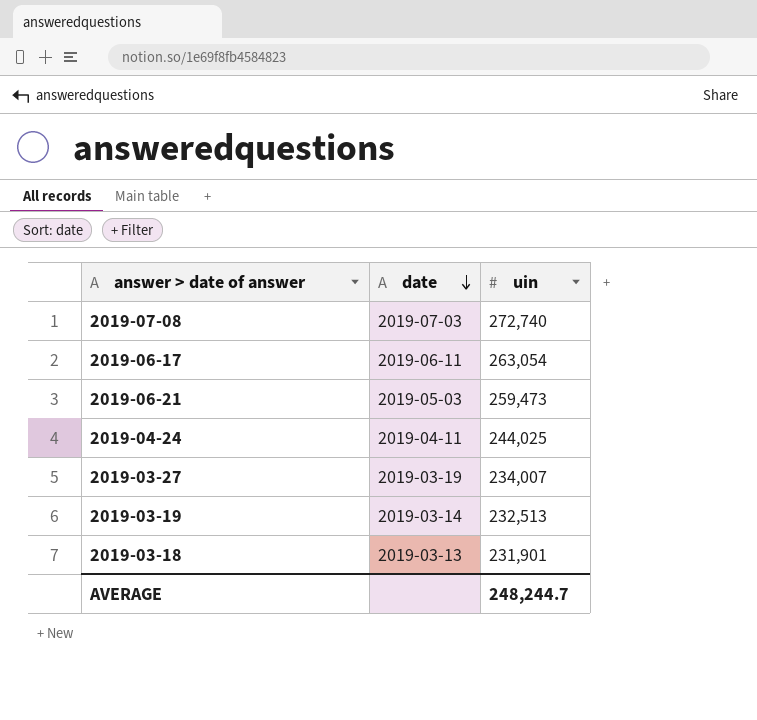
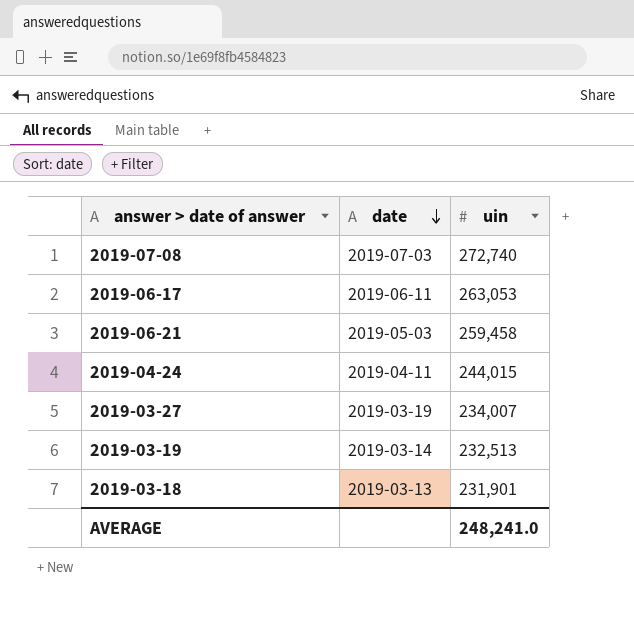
2019-06-17 | uin: 263,054 -> 263,053
2019-06-21 | uin: 259,473 -> 259,458
2019-04-24 | uin: 244,025 -> 244,015
AVERAGE | uin: 248,244.7 -> 248,241.0

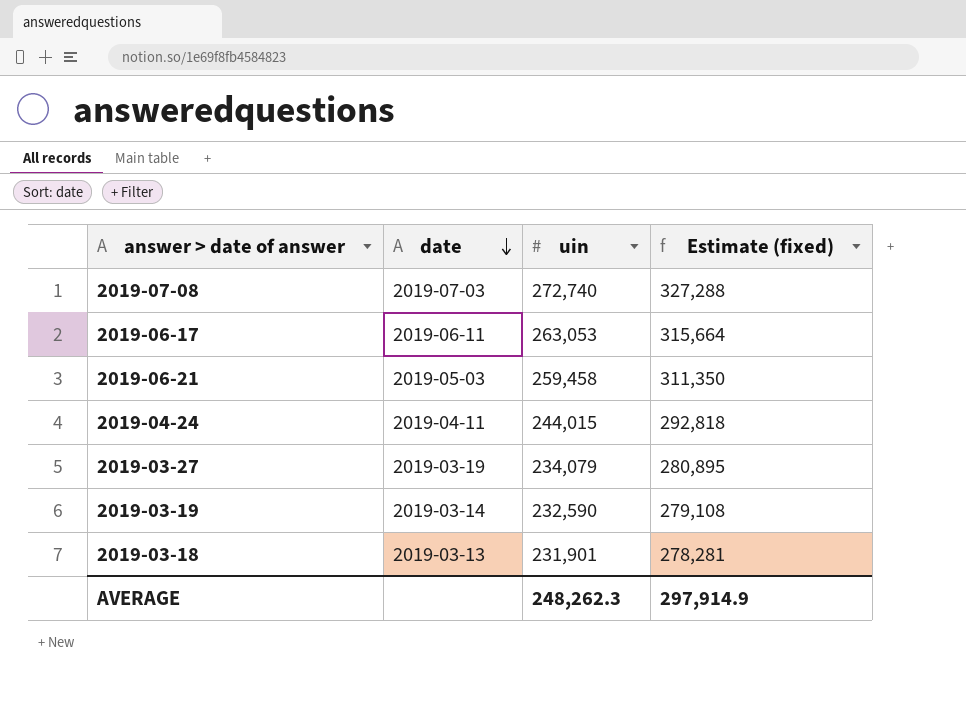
column Estimate (fixed) | formula: none -> [uin] * 1.2
2019-03-27 | uin: 234,007 -> 234,079
2019-03-19 | uin: 232,513 -> 232,590
AVERAGE | uin: 248,241.0 -> 248,262.3

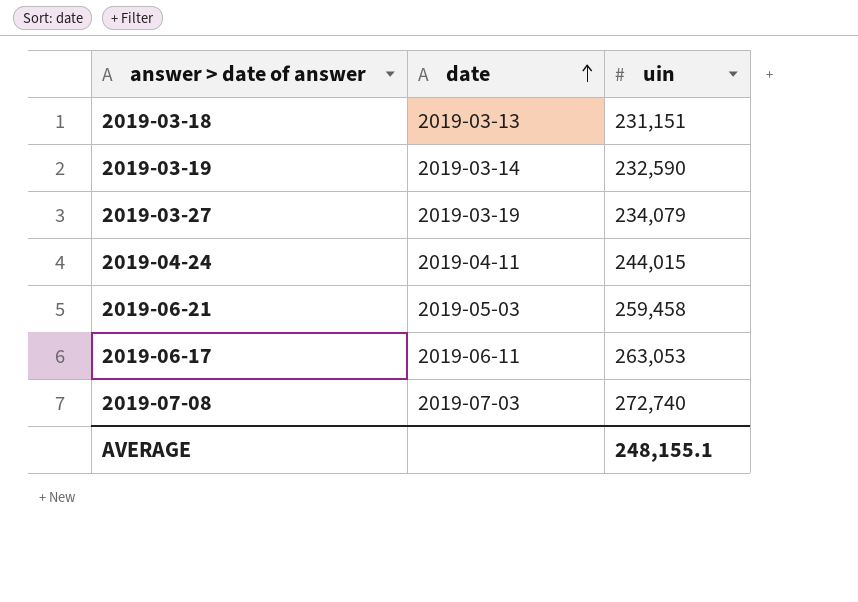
row order: date descending -> date ascending
column Estimate (fixed) | formula: [uin] * 1.2 -> none
2019-03-18 | uin: 231,901 -> 231,151
AVERAGE | uin: 248,262.3 -> 248,155.1

